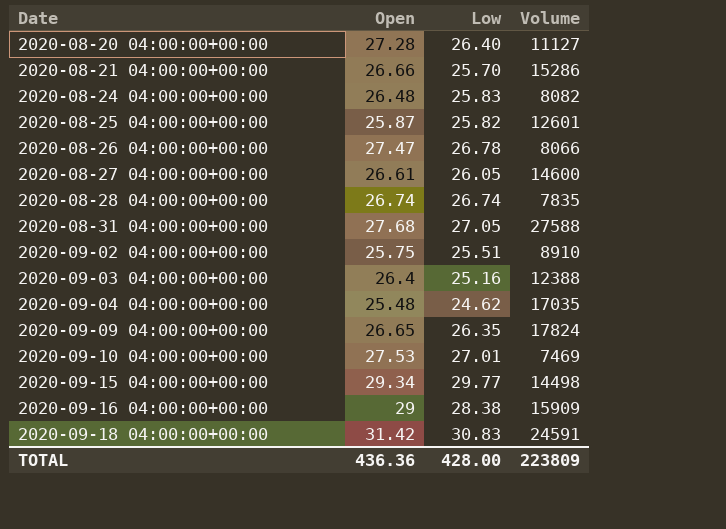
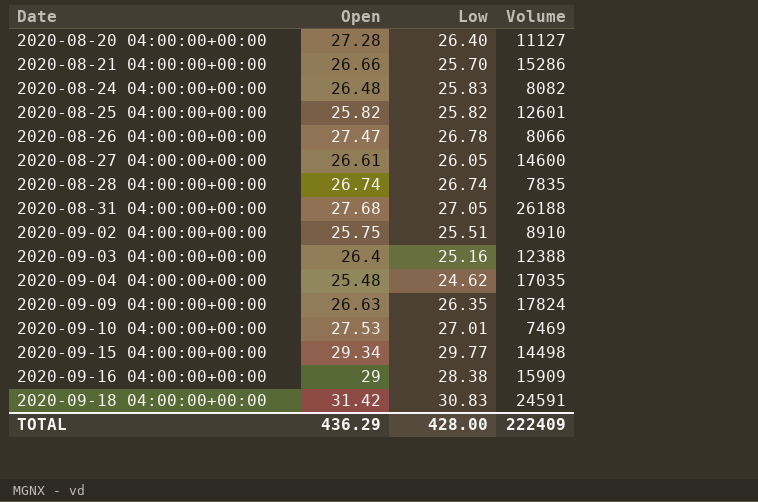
2020-08-25 04:00:00+00:00 | Open: 25.87 -> 25.82
2020-08-31 04:00:00+00:00 | Volume: 27588 -> 26188
2020-09-09 04:00:00+00:00 | Open: 26.65 -> 26.63
TOTAL | Open: 436.36 -> 436.29
TOTAL | Volume: 223809 -> 222409

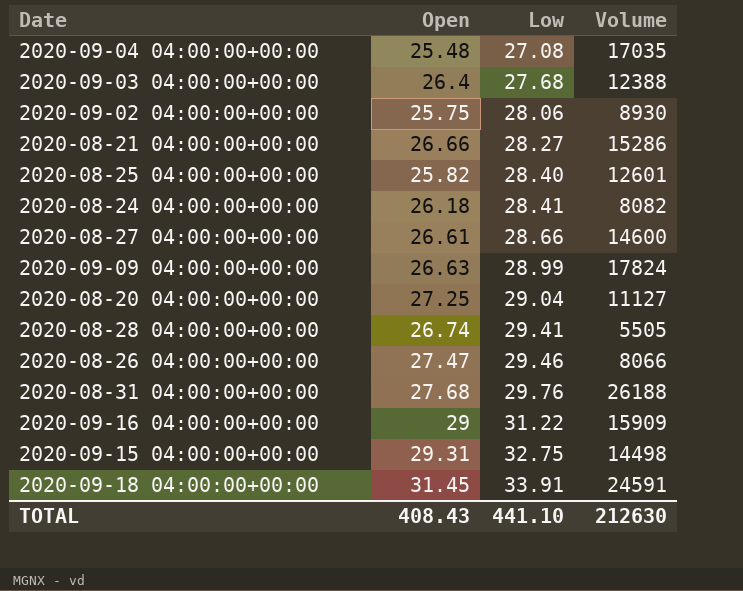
row order: Date ascending -> Low ascending
row 2020-09-10 04:00:00+00:00: 27.53 | 27.01 | 7469 -> none
2020-09-04 04:00:00+00:00 | Low: 24.62 -> 27.08
2020-09-03 04:00:00+00:00 | Low: 25.16 -> 27.68
2020-09-02 04:00:00+00:00 | Low: 25.51 -> 28.06
2020-09-02 04:00:00+00:00 | Volume: 8910 -> 8930
2020-08-21 04:00:00+00:00 | Low: 25.70 -> 28.27
2020-08-25 04:00:00+00:00 | Low: 25.82 -> 28.40
2020-08-24 04:00:00+00:00 | Open: 26.48 -> 26.18
2020-08-24 04:00:00+00:00 | Low: 25.83 -> 28.41
2020-08-27 04:00:00+00:00 | Low: 26.05 -> 28.66
2020-09-09 04:00:00+00:00 | Low: 26.35 -> 28.99
2020-08-20 04:00:00+00:00 | Open: 27.28 -> 27.25
2020-08-20 04:00:00+00:00 | Low: 26.40 -> 29.04
2020-08-28 04:00:00+00:00 | Low: 26.74 -> 29.41
2020-08-28 04:00:00+00:00 | Volume: 7835 -> 5505
2020-08-26 04:00:00+00:00 | Low: 26.78 -> 29.46
2020-08-31 04:00:00+00:00 | Low: 27.05 -> 29.76
2020-09-16 04:00:00+00:00 | Low: 28.38 -> 31.22
2020-09-15 04:00:00+00:00 | Open: 29.34 -> 29.31
2020-09-15 04:00:00+00:00 | Low: 29.77 -> 32.75
2020-09-18 04:00:00+00:00 | Open: 31.42 -> 31.45
2020-09-18 04:00:00+00:00 | Low: 30.83 -> 33.91
TOTAL | Open: 436.29 -> 408.43
TOTAL | Low: 428.00 -> 441.10
TOTAL | Volume: 222409 -> 212630

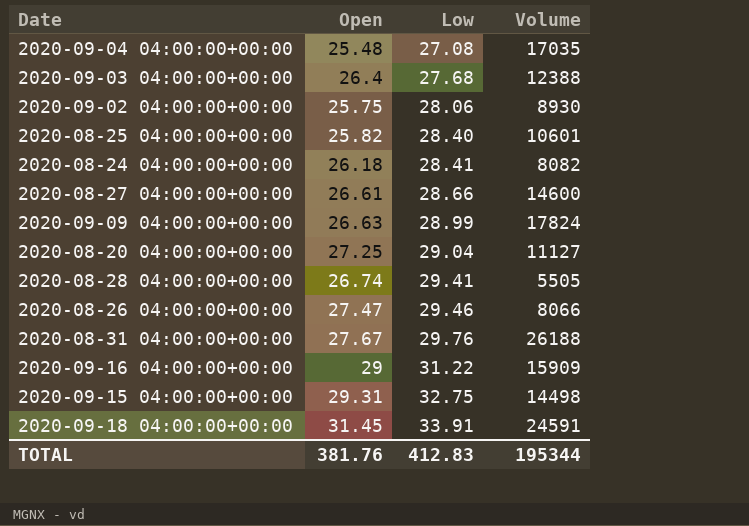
row 2020-08-21 04:00:00+00:00: 26.66 | 28.27 | 15286 -> none
2020-08-25 04:00:00+00:00 | Volume: 12601 -> 10601
2020-08-31 04:00:00+00:00 | Open: 27.68 -> 27.67
TOTAL | Open: 408.43 -> 381.76
TOTAL | Low: 441.10 -> 412.83
TOTAL | Volume: 212630 -> 195344

